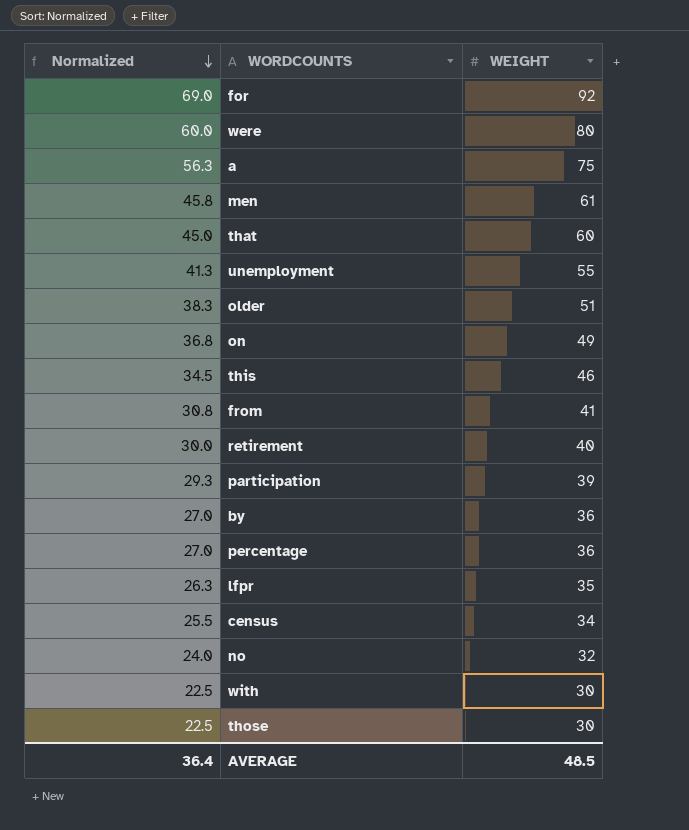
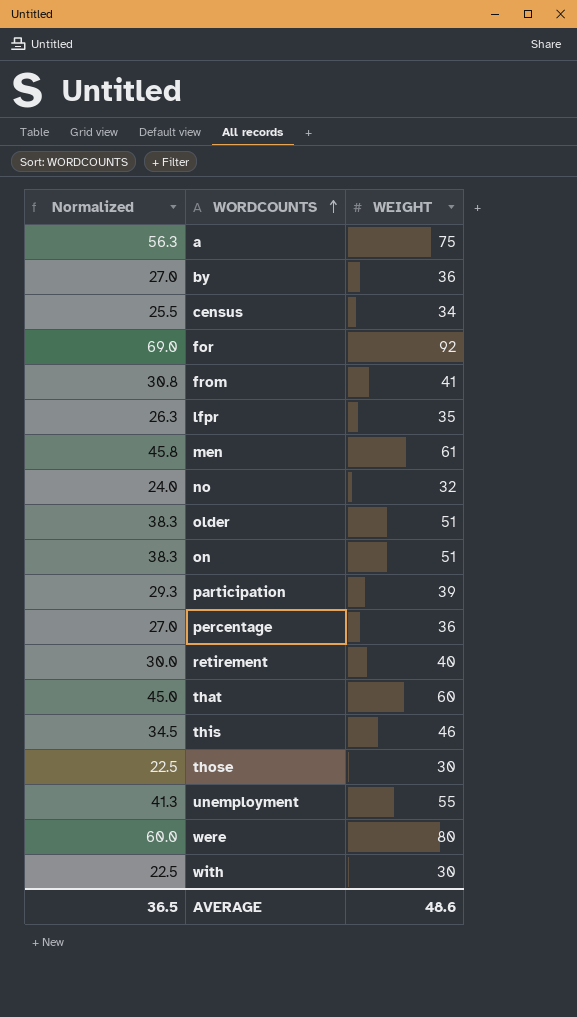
row order: Normalized descending -> WORDCOUNTS ascending
on | Normalized: 36.8 -> 38.3
on | WEIGHT: 49 -> 51
AVERAGE | Normalized: 36.4 -> 36.5
AVERAGE | WEIGHT: 48.5 -> 48.6

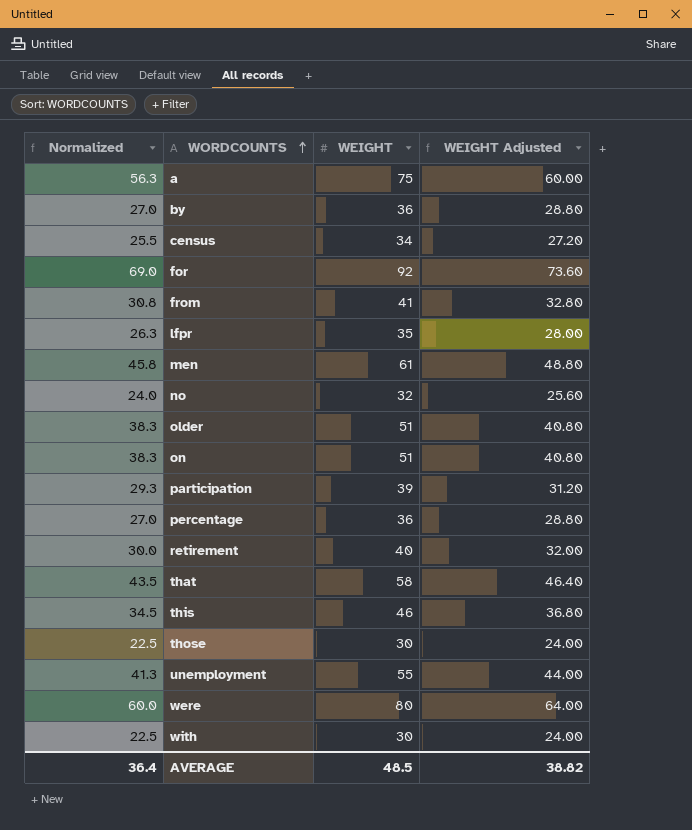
column WEIGHT Adjusted | formula: none -> [WEIGHT] * 0.8
that | Normalized: 45.0 -> 43.5
that | WEIGHT: 60 -> 58
AVERAGE | Normalized: 36.5 -> 36.4
AVERAGE | WEIGHT: 48.6 -> 48.5

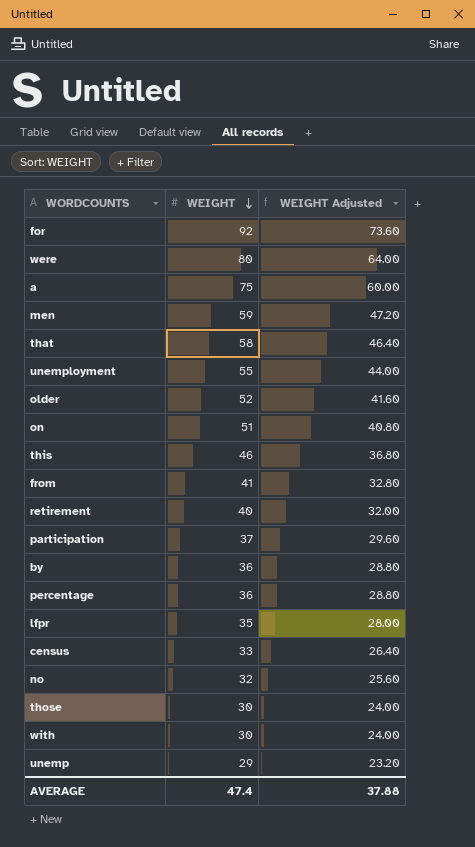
row order: WORDCOUNTS ascending -> WEIGHT descending
column Normalized | formula: [WEIGHT] * 0.75 -> none
men | WEIGHT: 61 -> 59
men | WEIGHT Adjusted: 48.80 -> 47.20
older | WEIGHT: 51 -> 52
older | WEIGHT Adjusted: 40.80 -> 41.60
participation | WEIGHT: 39 -> 37
participation | WEIGHT Adjusted: 31.20 -> 29.60
census | WEIGHT: 34 -> 33
census | WEIGHT Adjusted: 27.20 -> 26.40
row unemp: none -> 29 | 23.20
AVERAGE | WEIGHT: 48.5 -> 47.4
AVERAGE | WEIGHT Adjusted: 38.82 -> 37.88

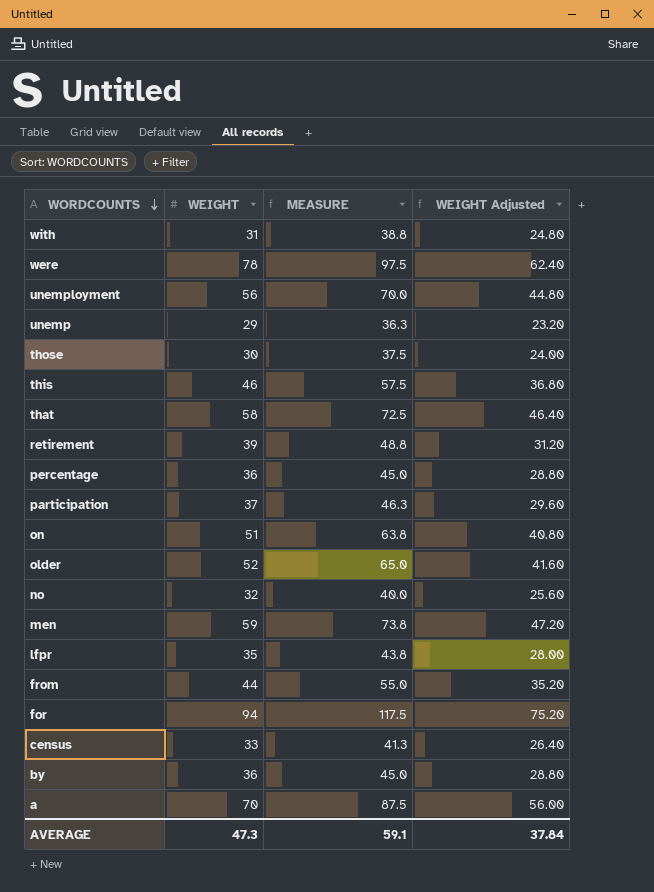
row order: WEIGHT descending -> WORDCOUNTS descending
column MEASURE | formula: none -> [WEIGHT] * 1.25
with | WEIGHT: 30 -> 31
with | WEIGHT Adjusted: 24.00 -> 24.80
were | WEIGHT: 80 -> 78
were | WEIGHT Adjusted: 64.00 -> 62.40
unemployment | WEIGHT: 55 -> 56
unemployment | WEIGHT Adjusted: 44.00 -> 44.80
retirement | WEIGHT: 40 -> 39
retirement | WEIGHT Adjusted: 32.00 -> 31.20
from | WEIGHT: 41 -> 44
from | WEIGHT Adjusted: 32.80 -> 35.20
for | WEIGHT: 92 -> 94
for | WEIGHT Adjusted: 73.60 -> 75.20
a | WEIGHT: 75 -> 70
a | WEIGHT Adjusted: 60.00 -> 56.00
AVERAGE | WEIGHT: 47.4 -> 47.3
AVERAGE | WEIGHT Adjusted: 37.88 -> 37.84

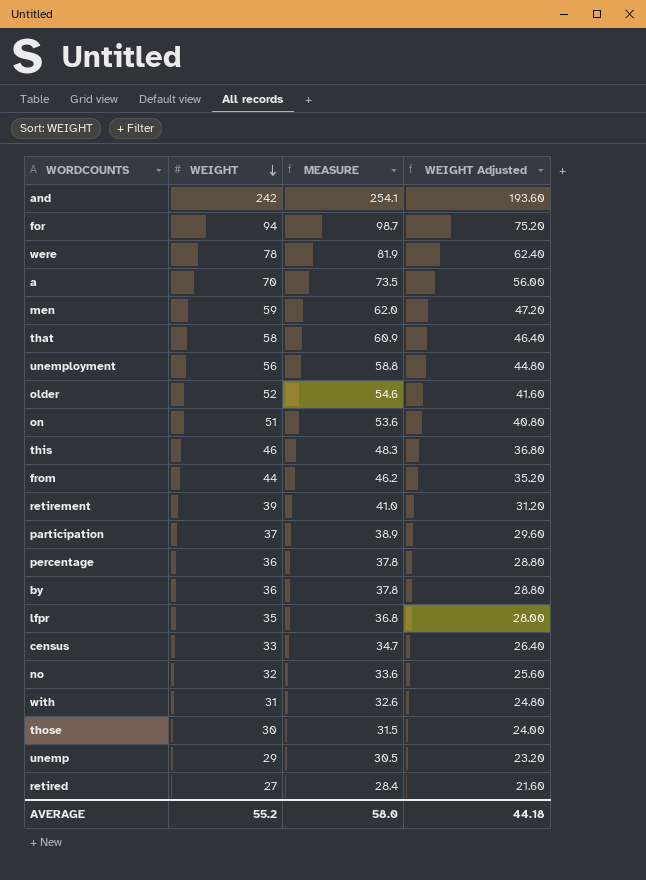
row order: WORDCOUNTS descending -> WEIGHT descending
column MEASURE | formula: [WEIGHT] * 1.25 -> [WEIGHT] * 1.05
row and: none -> 242 | 254.1 | 193.60
row retired: none -> 27 | 28.4 | 21.60
AVERAGE | WEIGHT: 47.3 -> 55.2
AVERAGE | MEASURE: 59.1 -> 58.0
AVERAGE | WEIGHT Adjusted: 37.84 -> 44.18

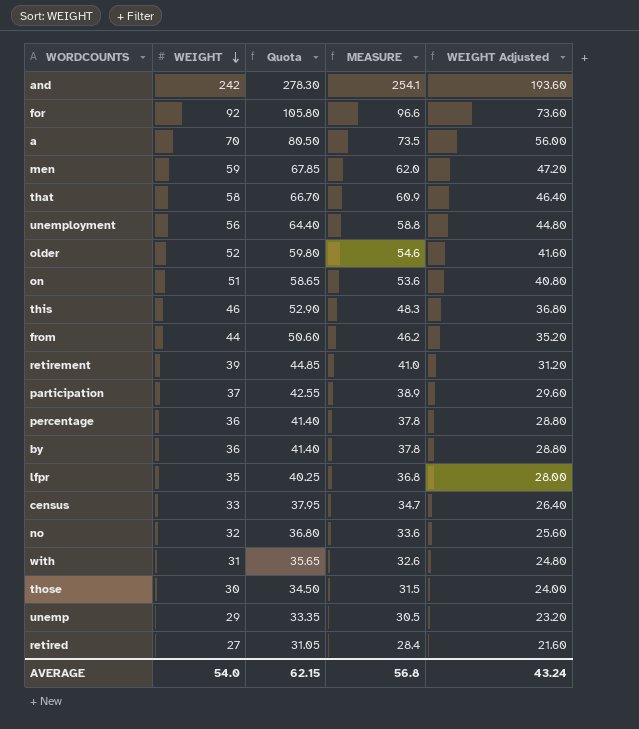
column Quota | formula: none -> [WEIGHT] * 1.15
row were: 78 | 81.9 | 62.40 -> none
for | WEIGHT: 94 -> 92
for | MEASURE: 98.7 -> 96.6
for | WEIGHT Adjusted: 75.20 -> 73.60
AVERAGE | WEIGHT: 55.2 -> 54.0
AVERAGE | MEASURE: 58.0 -> 56.8
AVERAGE | WEIGHT Adjusted: 44.18 -> 43.24

